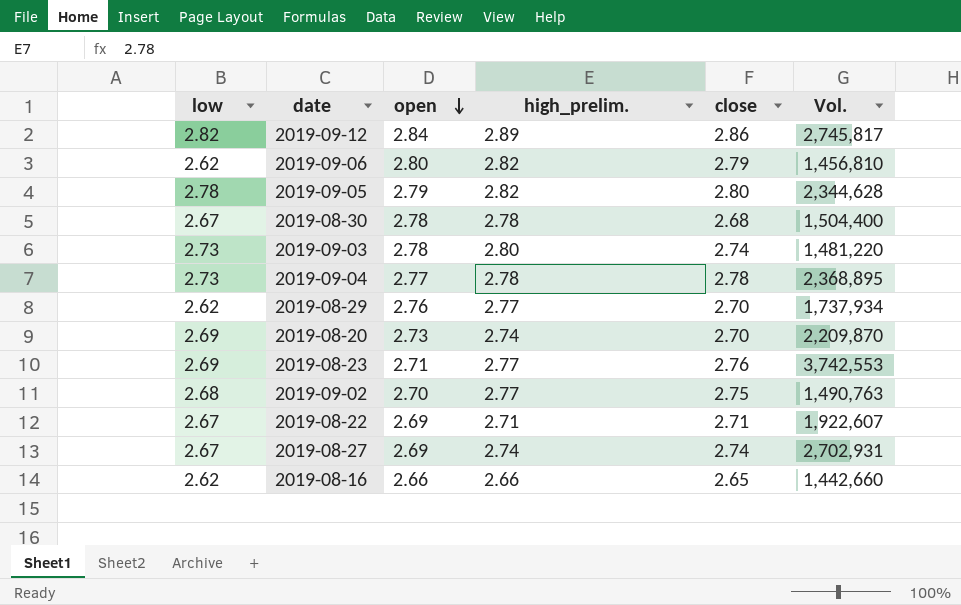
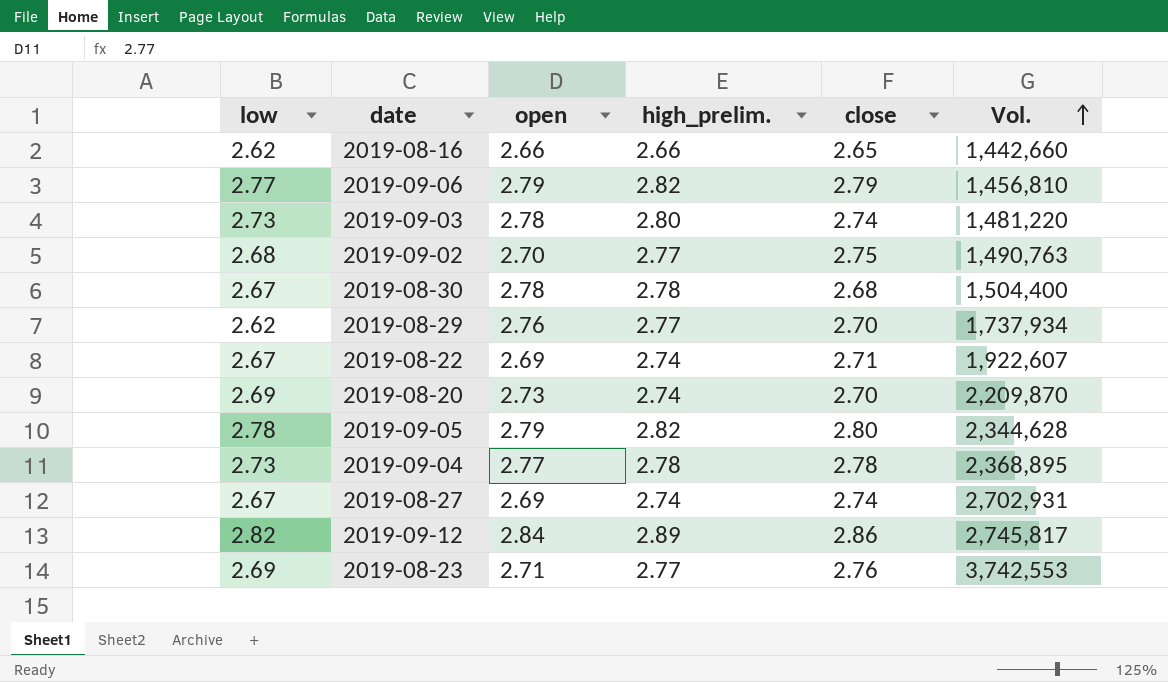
row order: open descending -> Vol. ascending
2019-09-06 | low: 2.62 -> 2.77
2019-09-06 | open: 2.80 -> 2.79
2019-08-22 | high_prelim.: 2.71 -> 2.74

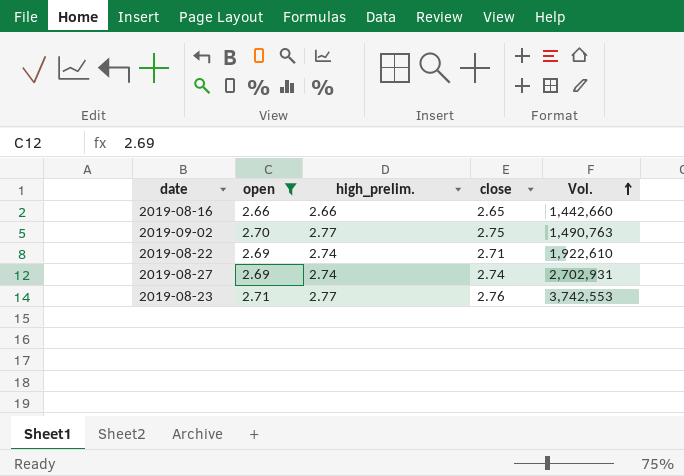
filter: none -> open <= 2.71
column low | position: 1 -> none
2019-08-22 | Vol.: 1,922,607 -> 1,922,610

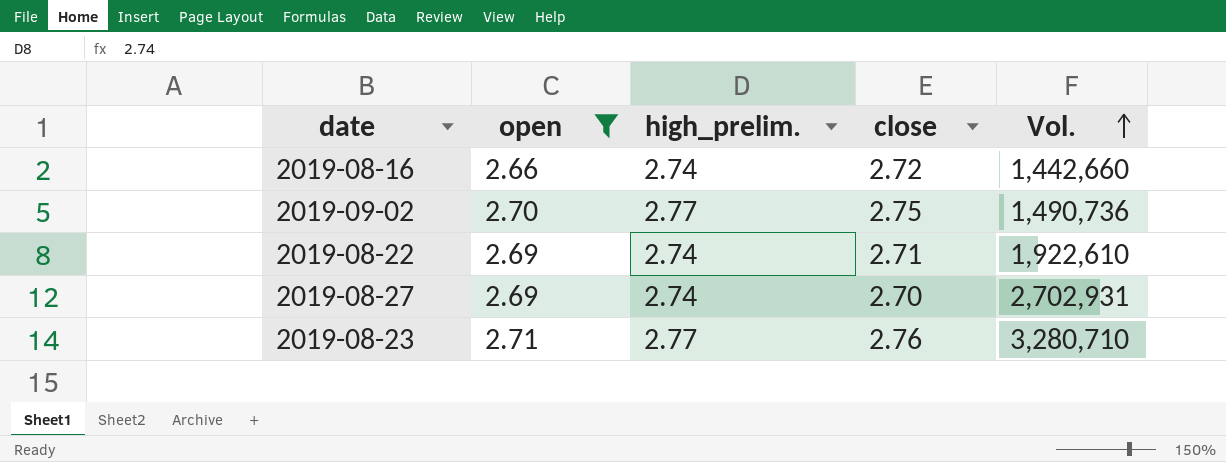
2019-08-16 | high_prelim.: 2.66 -> 2.74
2019-08-16 | close: 2.65 -> 2.72
2019-09-02 | Vol.: 1,490,763 -> 1,490,736
2019-08-27 | close: 2.74 -> 2.70
2019-08-23 | Vol.: 3,742,553 -> 3,280,710

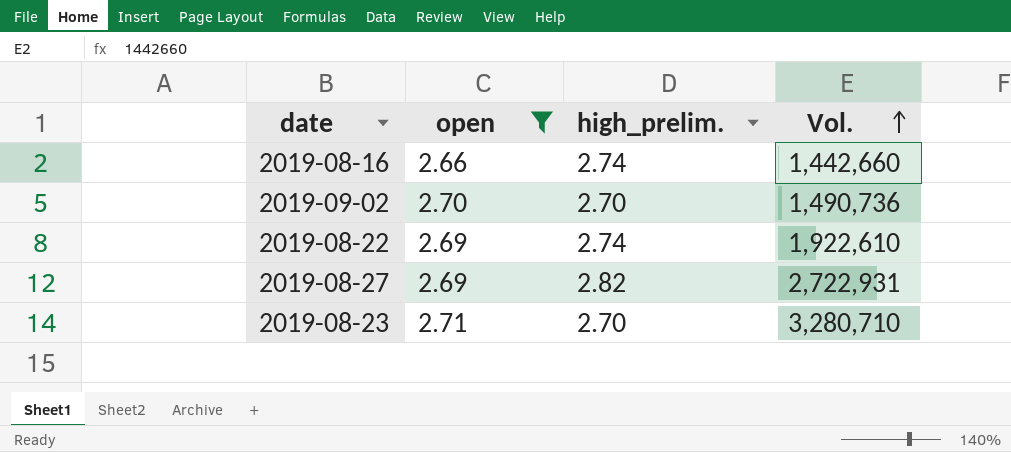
column close | position: 4 -> none
2019-09-02 | high_prelim.: 2.77 -> 2.70
2019-08-27 | high_prelim.: 2.74 -> 2.82
2019-08-27 | Vol.: 2,702,931 -> 2,722,931
2019-08-23 | high_prelim.: 2.77 -> 2.70

